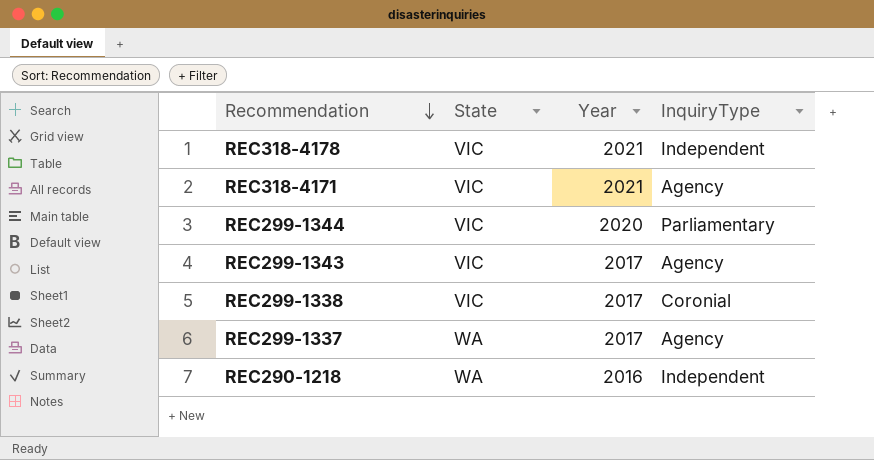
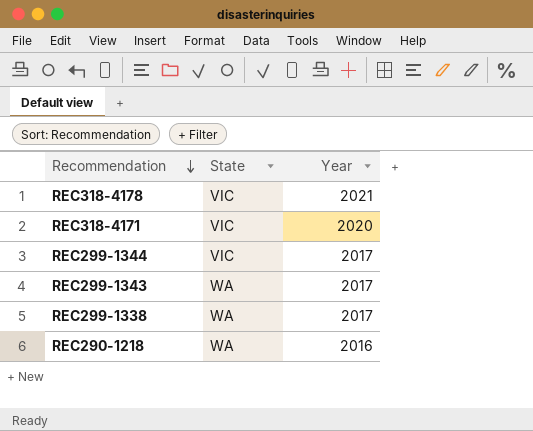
column InquiryType | position: 4 -> none
row REC299-1337: WA | 2017 | Agency -> none
REC318-4171 | Year: 2021 -> 2020
REC299-1344 | Year: 2020 -> 2017
REC299-1343 | State: VIC -> WA
REC299-1338 | State: VIC -> WA

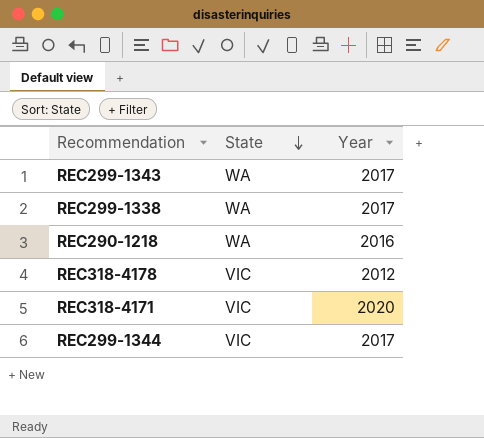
row order: Recommendation descending -> State descending
REC318-4178 | Year: 2021 -> 2012

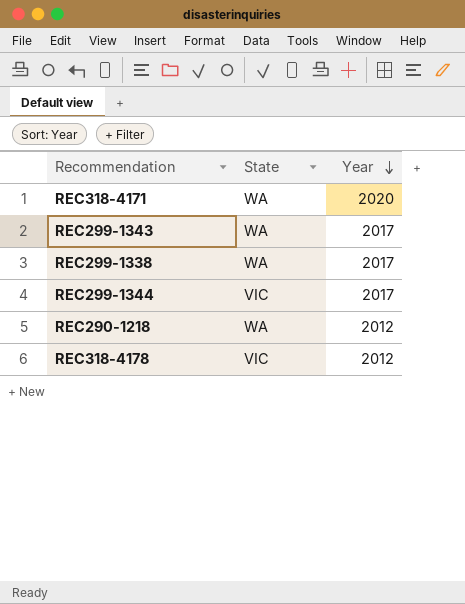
row order: State descending -> Year descending
REC318-4171 | State: VIC -> WA
REC290-1218 | Year: 2016 -> 2012

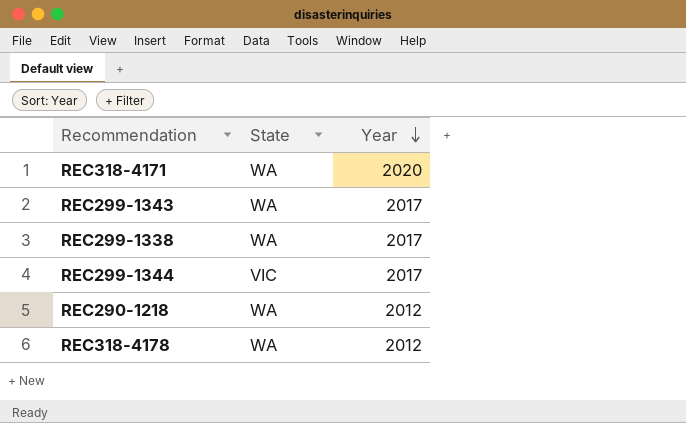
REC318-4178 | State: VIC -> WA

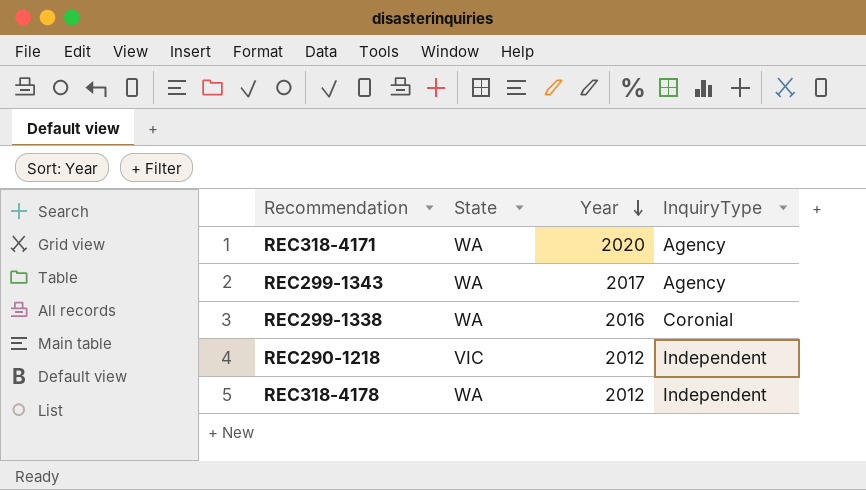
column InquiryType | position: none -> 4
row REC299-1344: VIC | 2017 -> none
REC299-1338 | Year: 2017 -> 2016
REC290-1218 | State: WA -> VIC

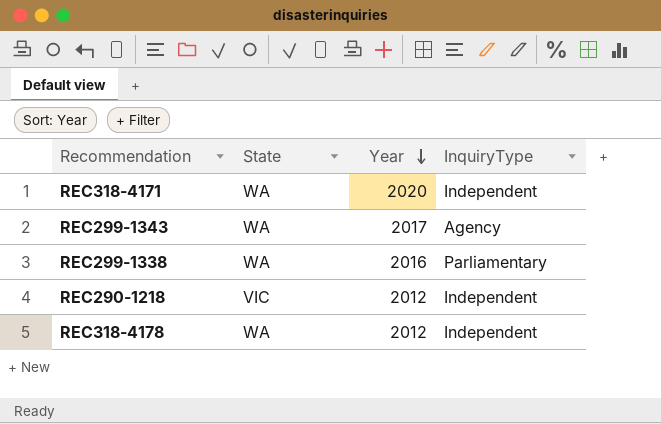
REC318-4171 | InquiryType: Agency -> Independent
REC299-1338 | InquiryType: Coronial -> Parliamentary

